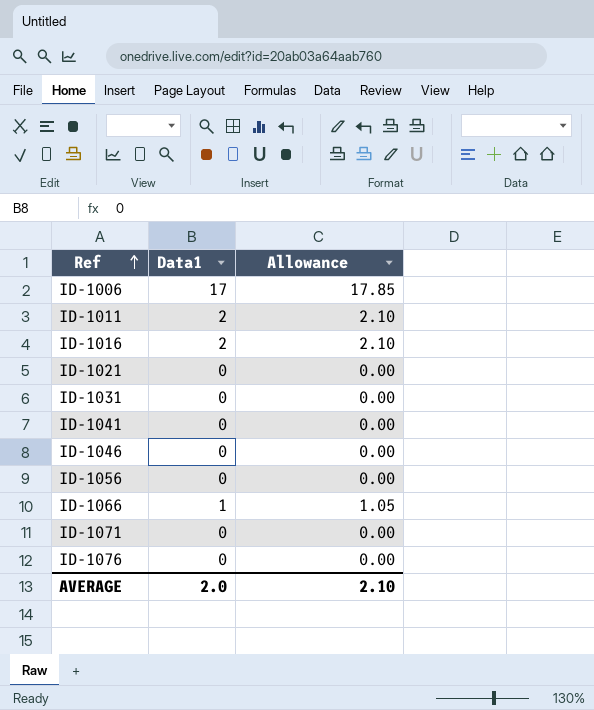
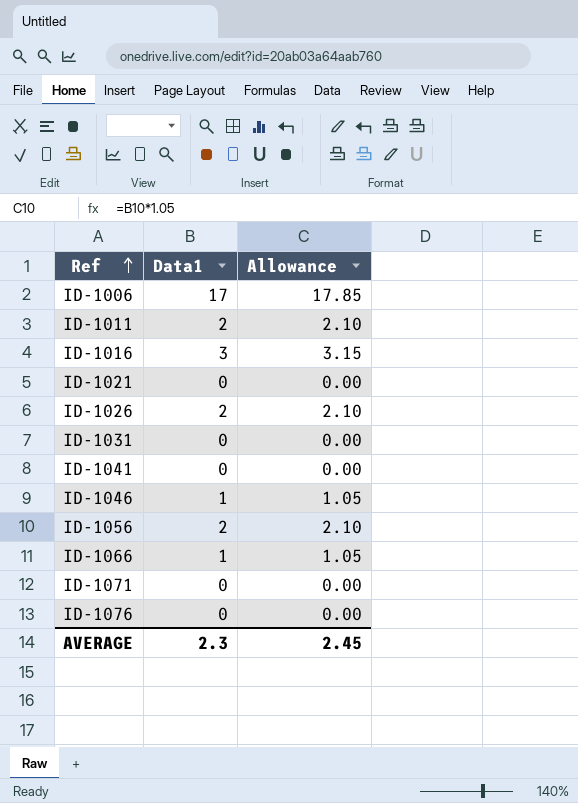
ID-1016 | Data1: 2 -> 3
ID-1016 | Allowance: 2.10 -> 3.15
row ID-1026: none -> 2 | 2.10
ID-1046 | Data1: 0 -> 1
ID-1046 | Allowance: 0.00 -> 1.05
ID-1056 | Data1: 0 -> 2
ID-1056 | Allowance: 0.00 -> 2.10
AVERAGE | Data1: 2.0 -> 2.3
AVERAGE | Allowance: 2.10 -> 2.45

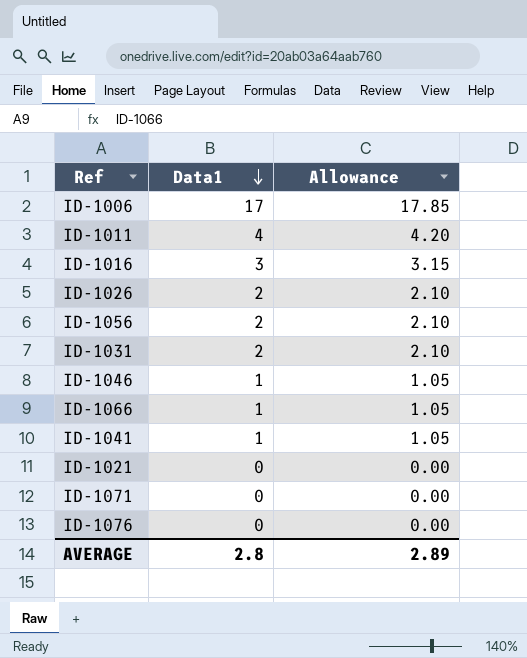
row order: Ref ascending -> Data1 descending
ID-1011 | Data1: 2 -> 4
ID-1011 | Allowance: 2.10 -> 4.20
ID-1031 | Data1: 0 -> 2
ID-1031 | Allowance: 0.00 -> 2.10
ID-1041 | Data1: 0 -> 1
ID-1041 | Allowance: 0.00 -> 1.05
AVERAGE | Data1: 2.3 -> 2.8
AVERAGE | Allowance: 2.45 -> 2.89

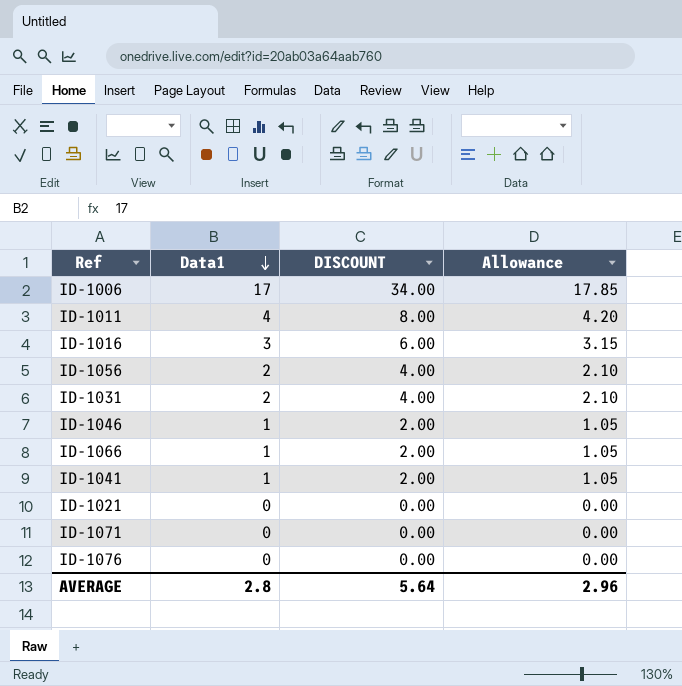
column DISCOUNT | formula: none -> [Data1] * 2
row ID-1026: 2 | 2.10 -> none
AVERAGE | Allowance: 2.89 -> 2.96

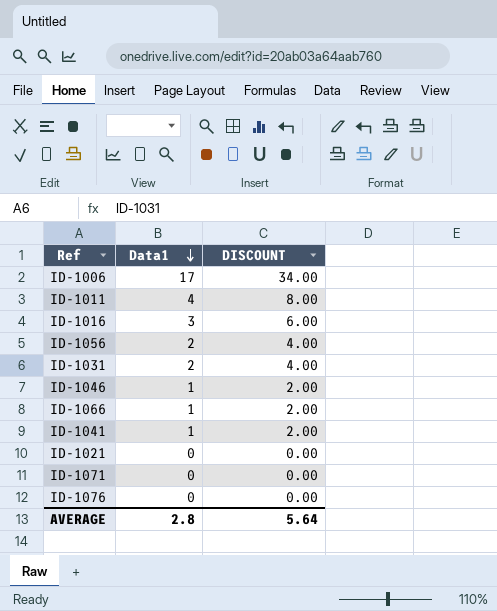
column Allowance | formula: [Data1] * 1.05 -> none

